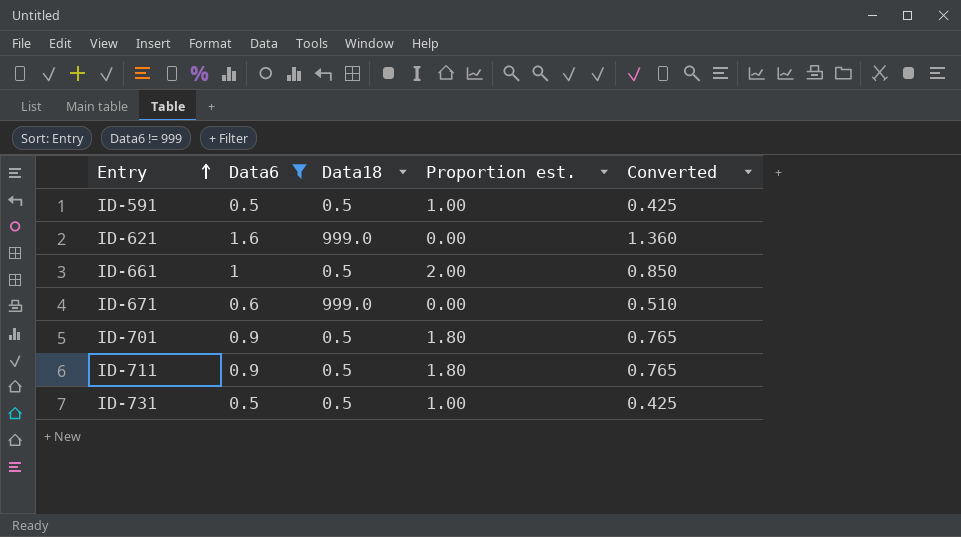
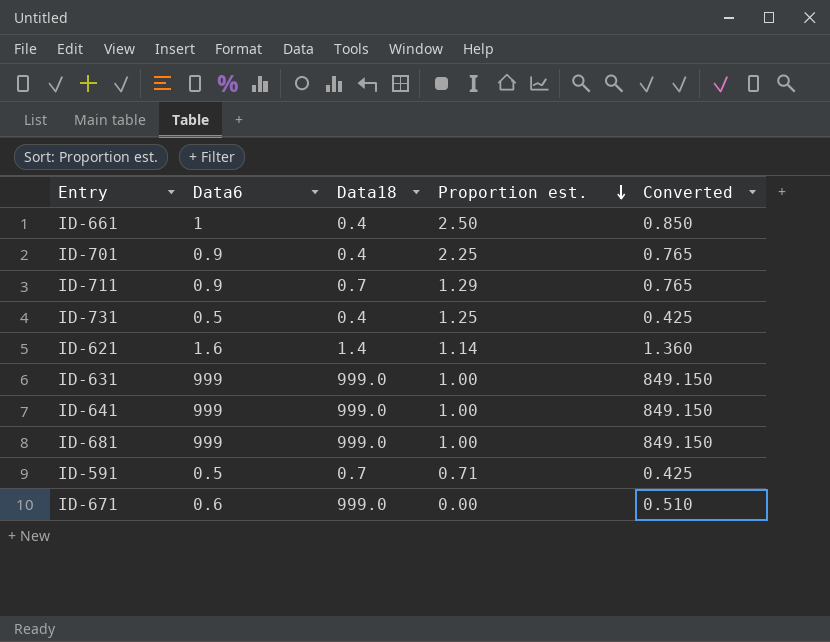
filter: Data6 != 999 -> none
row order: Entry ascending -> Proportion est. descending
ID-661 | Data18: 0.5 -> 0.4
ID-661 | Proportion est.: 2.00 -> 2.50
ID-701 | Data18: 0.5 -> 0.4
ID-701 | Proportion est.: 1.80 -> 2.25
ID-711 | Data18: 0.5 -> 0.7
ID-711 | Proportion est.: 1.80 -> 1.29
ID-731 | Data18: 0.5 -> 0.4
ID-731 | Proportion est.: 1.00 -> 1.25
ID-621 | Data18: 999.0 -> 1.4
ID-621 | Proportion est.: 0.00 -> 1.14
ID-591 | Data18: 0.5 -> 0.7
ID-591 | Proportion est.: 1.00 -> 0.71

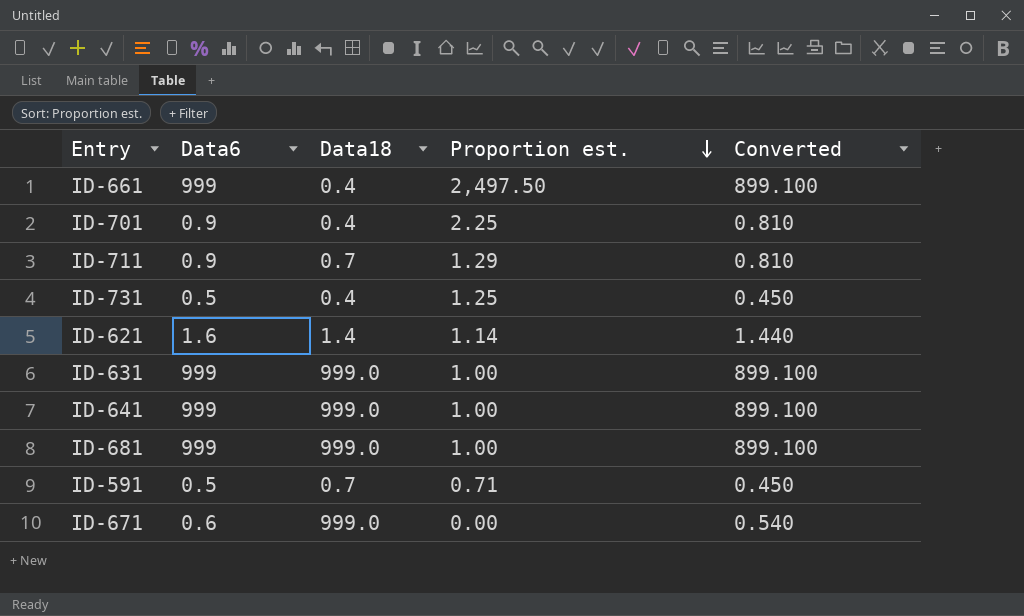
column Converted | formula: [Data6] * 0.85 -> [Data6] * 0.9
ID-661 | Data6: 1 -> 999
ID-661 | Proportion est.: 2.50 -> 2,497.50

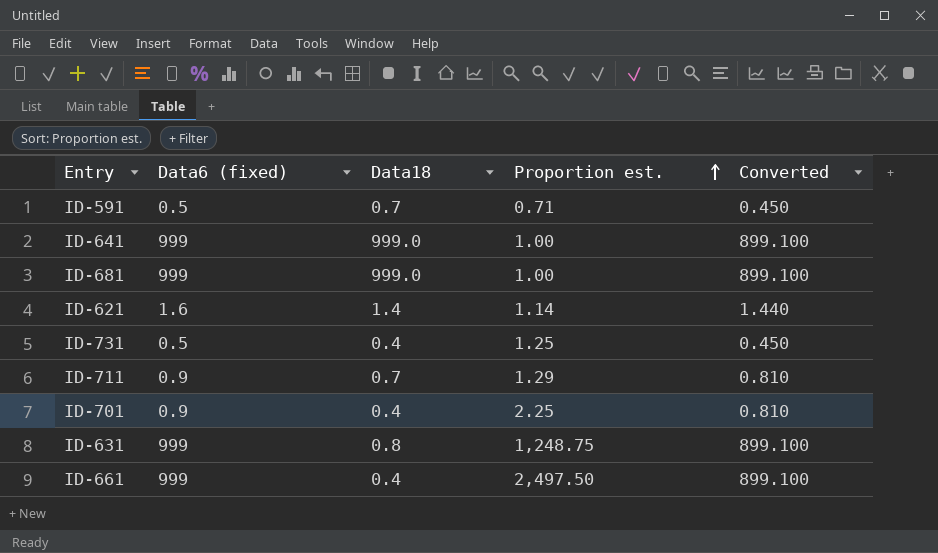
row order: Proportion est. descending -> Proportion est. ascending
column name: Data6 -> Data6 (fixed)
row ID-671: 0.6 | 999.0 | 0.00 | 0.540 -> none
ID-631 | Data18: 999.0 -> 0.8
ID-631 | Proportion est.: 1.00 -> 1,248.75

